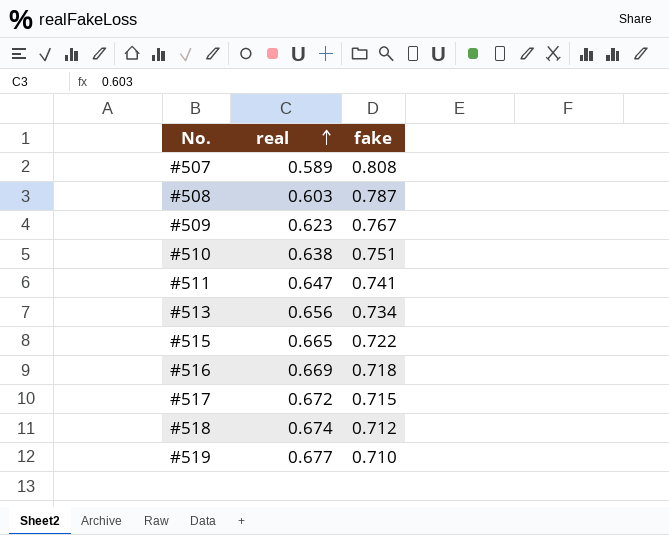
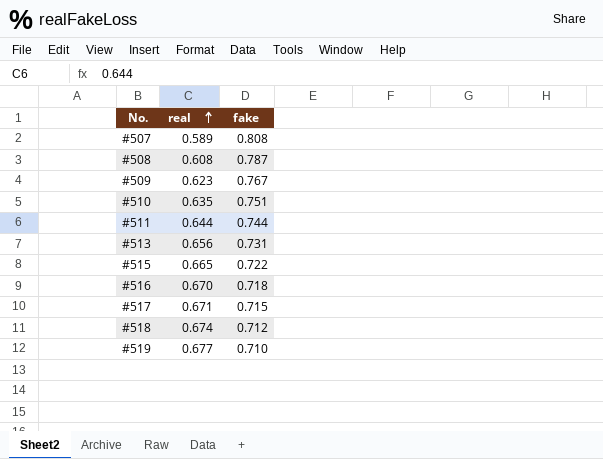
#508 | real: 0.603 -> 0.608
#510 | real: 0.638 -> 0.635
#511 | real: 0.647 -> 0.644
#511 | fake: 0.741 -> 0.744
#513 | fake: 0.734 -> 0.731
#516 | real: 0.669 -> 0.670
#517 | real: 0.672 -> 0.671

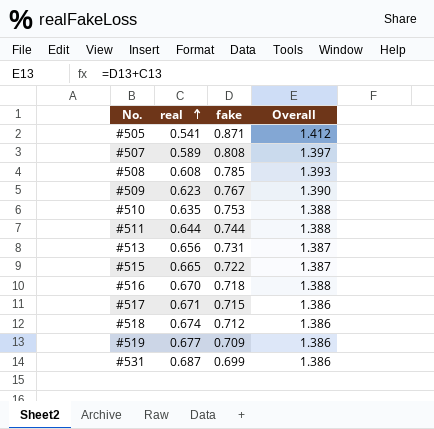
column Overall | formula: none -> [real] + [fake]
row #505: none -> 0.541 | 0.871 | 1.412
#508 | fake: 0.787 -> 0.785
#510 | fake: 0.751 -> 0.753
#519 | fake: 0.710 -> 0.709
row #531: none -> 0.687 | 0.699 | 1.386

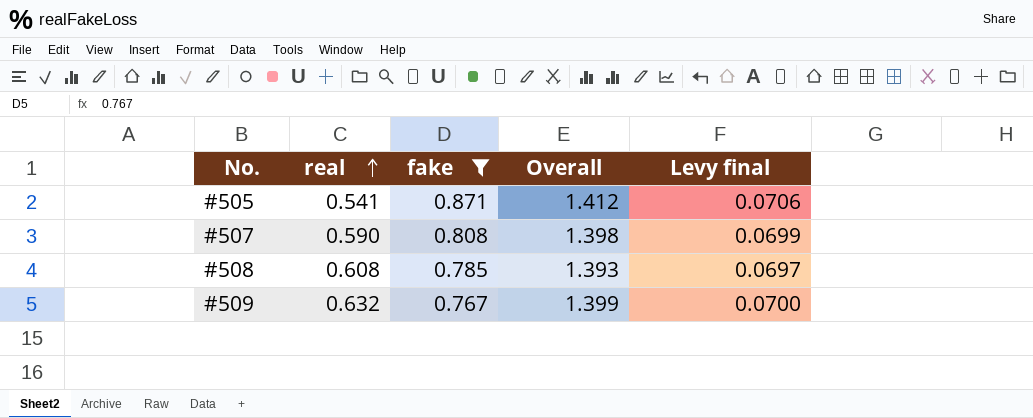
filter: none -> fake >= 0.767
column Levy final | formula: none -> [Overall] * 0.05
#507 | real: 0.589 -> 0.590
#507 | Overall: 1.397 -> 1.398
#509 | real: 0.623 -> 0.632
#509 | Overall: 1.390 -> 1.399

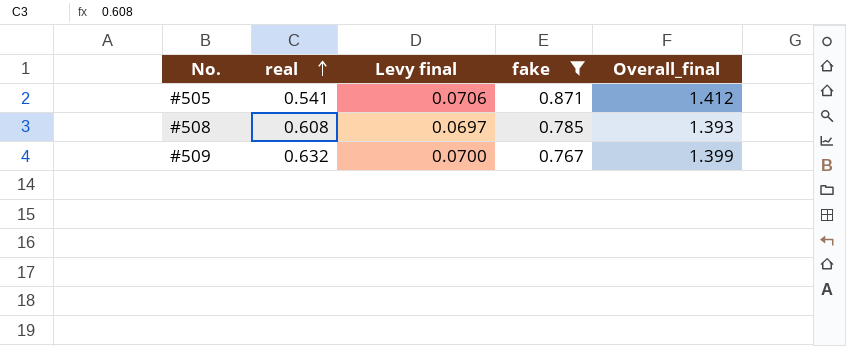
column Levy final | position: 5 -> 3
column name: Overall -> Overall_final
row #507: 0.590 | 0.808 | 1.398 | 0.0699 -> none

